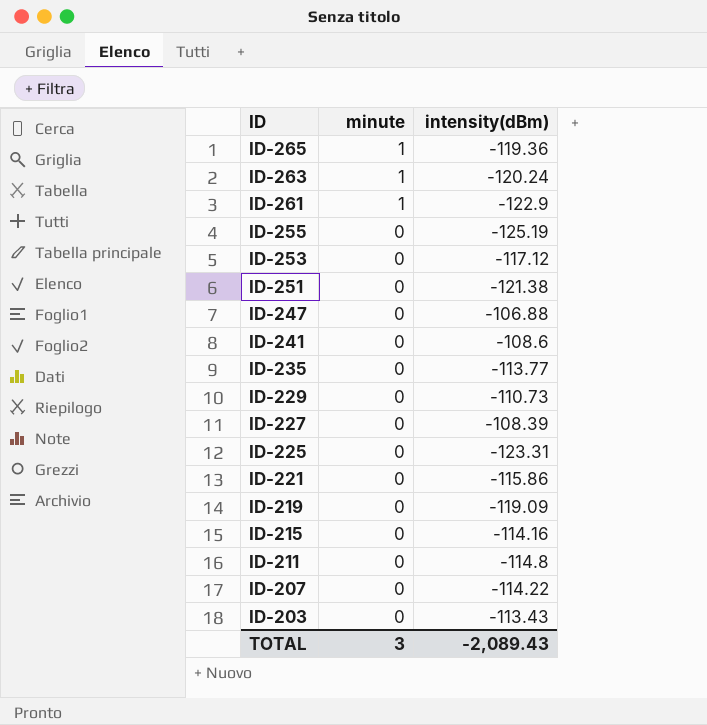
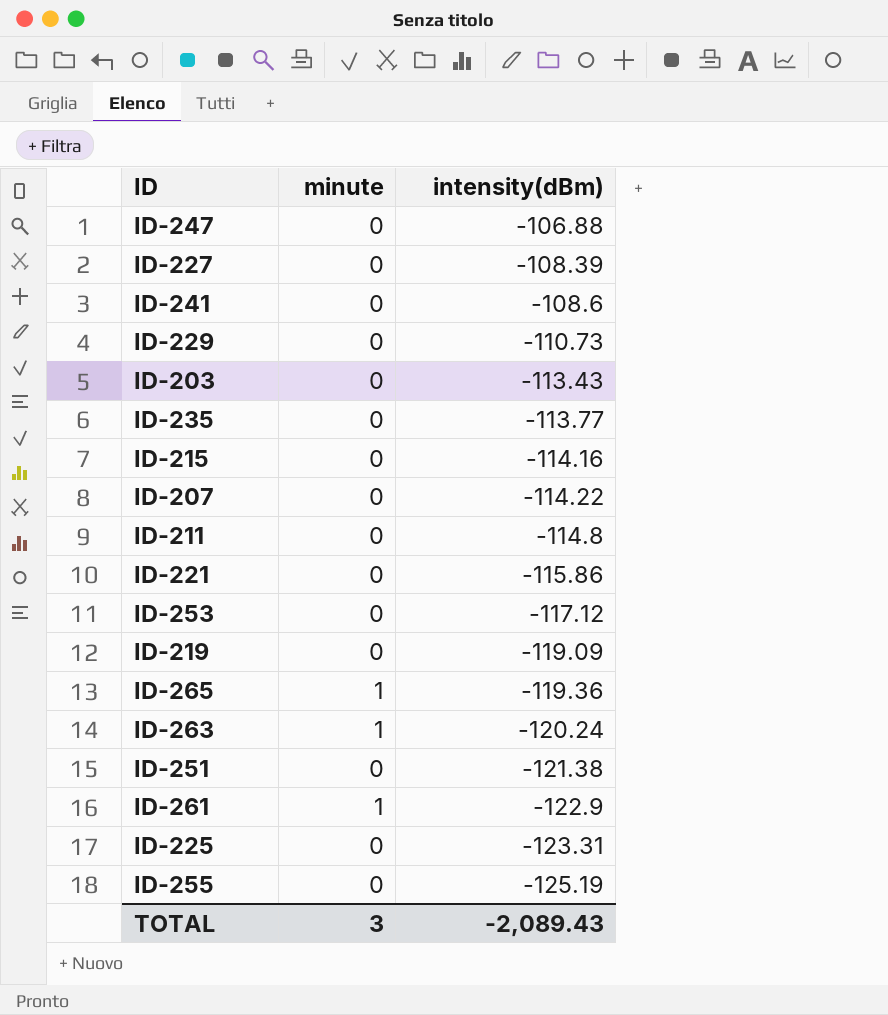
row order: ID descending -> intensity(dBm) descending

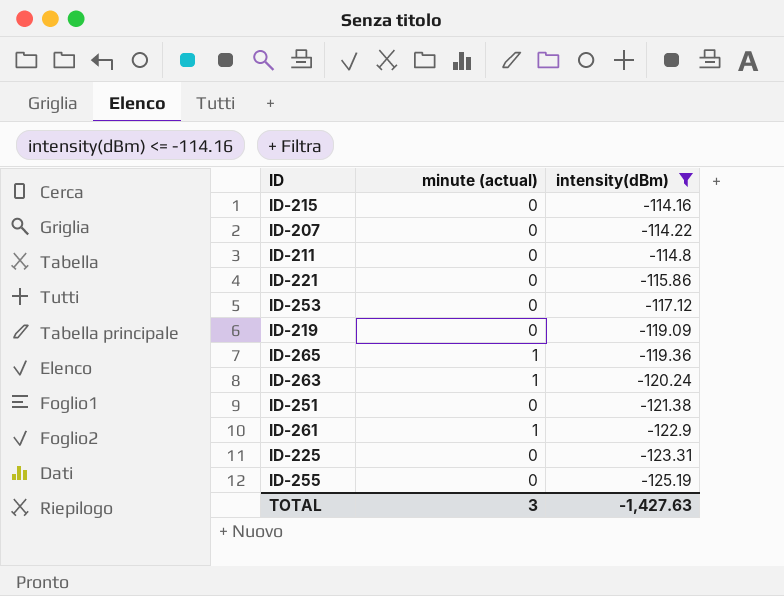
filter: none -> intensity(dBm) <= -114.16
column name: minute -> minute (actual)
TOTAL | intensity(dBm): -2,089.43 -> -1,427.63

